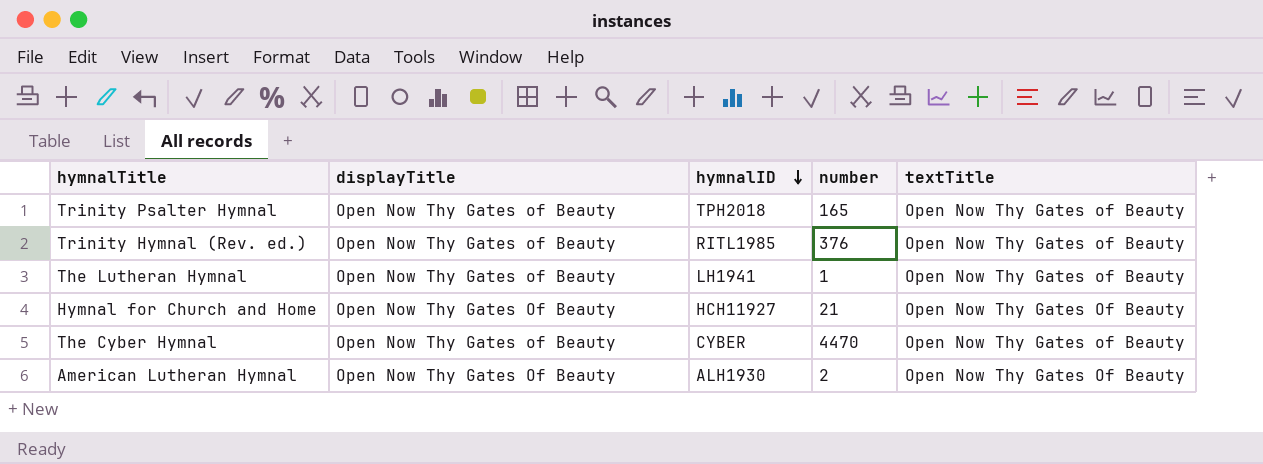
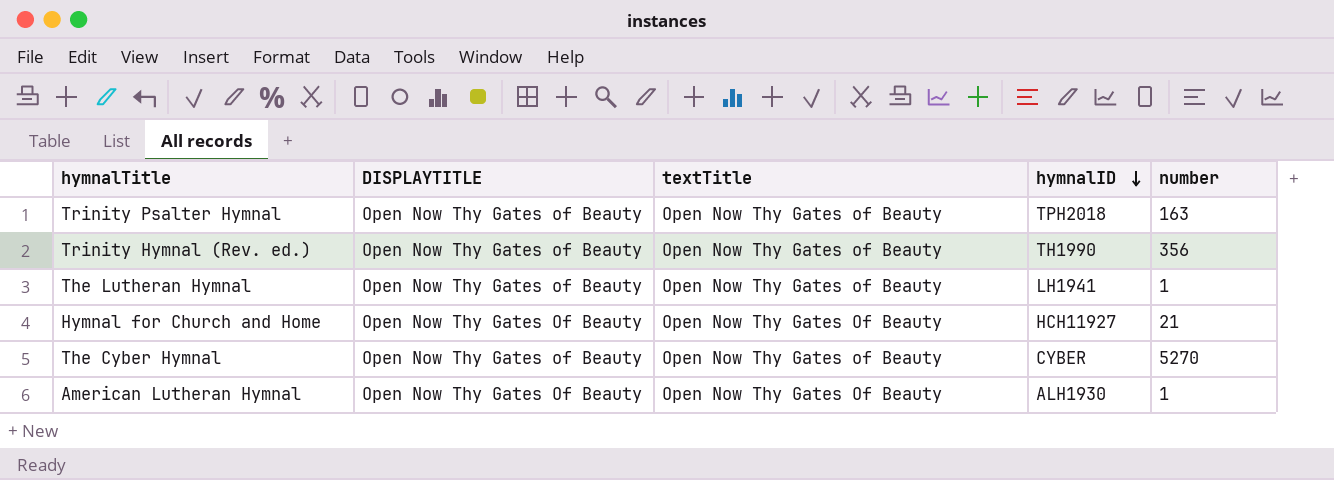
column name: displayTitle -> DISPLAYTITLE
column textTitle | position: 5 -> 3
Trinity Psalter Hymnal | number: 165 -> 163
Trinity Hymnal (Rev. ed.) | hymnalID: RITL1985 -> TH1990
Trinity Hymnal (Rev. ed.) | number: 376 -> 356
The Cyber Hymnal | number: 4470 -> 5270
American Lutheran Hymnal | number: 2 -> 1

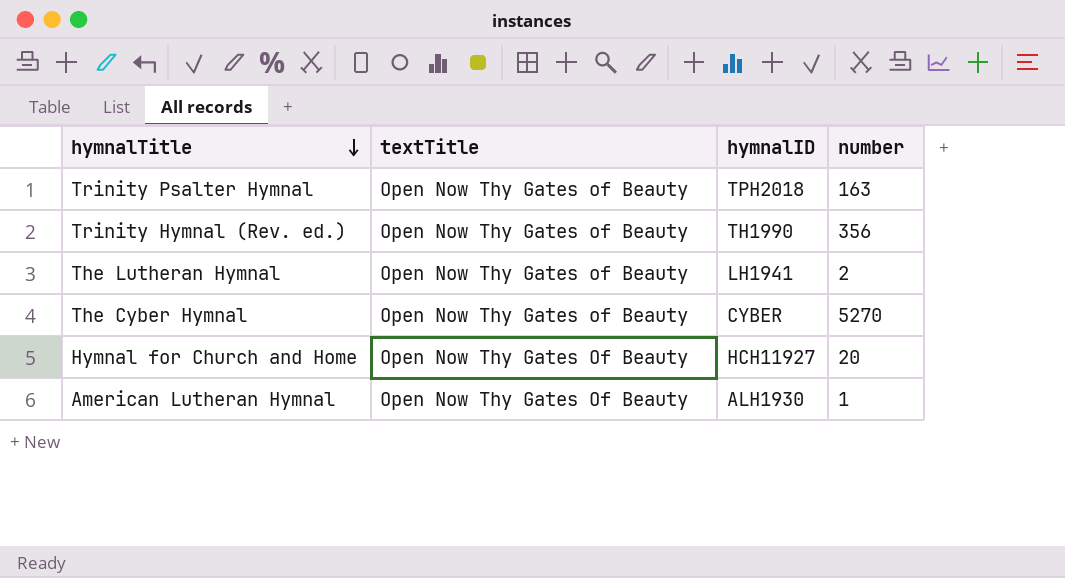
row order: hymnalID descending -> hymnalTitle descending
column DISPLAYTITLE | position: 2 -> none
The Lutheran Hymnal | number: 1 -> 2
Hymnal for Church and Home | number: 21 -> 20

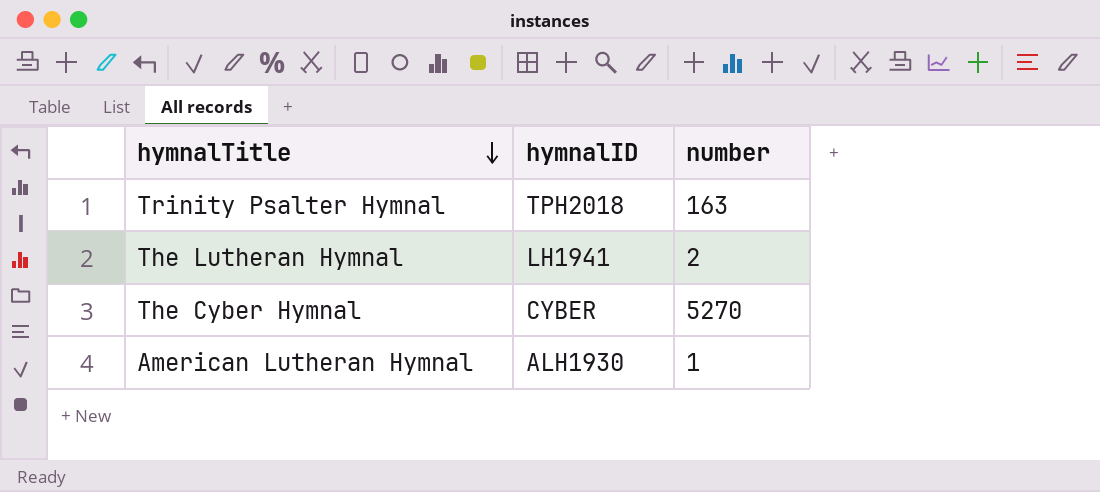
column textTitle | position: 2 -> none
row Trinity Hymnal (Rev. ed.): Open Now Thy Gates of Beauty | TH1990 | 356 -> none
row Hymnal for Church and Home: Open Now Thy Gates Of Beauty | HCH11927 | 20 -> none

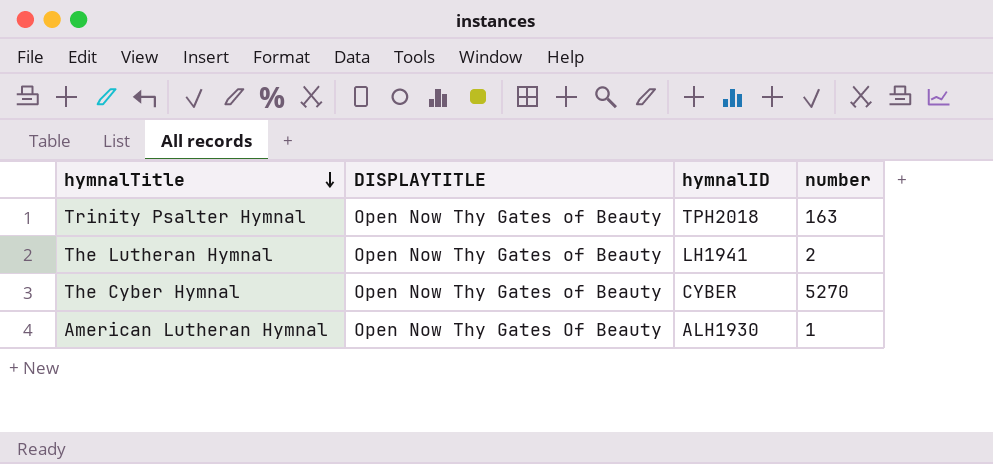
column DISPLAYTITLE | position: none -> 2

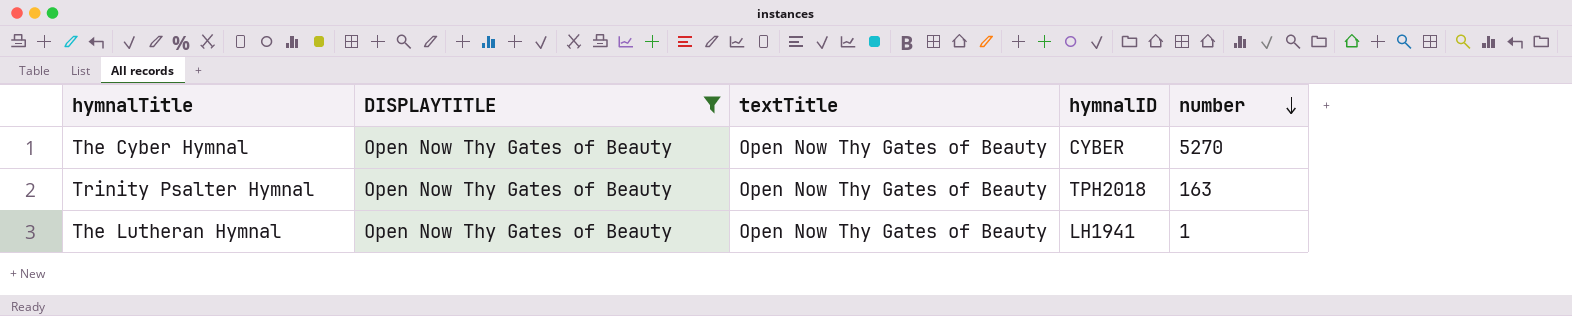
filter: none -> DISPLAYTITLE = Open Now Thy Gates of Beauty
row order: hymnalTitle descending -> number descending
column textTitle | position: none -> 3
The Lutheran Hymnal | number: 2 -> 1

